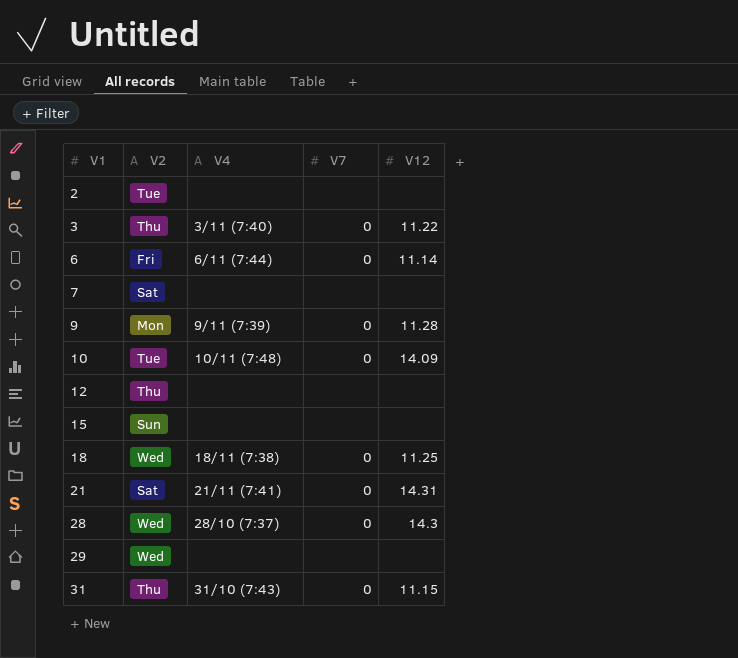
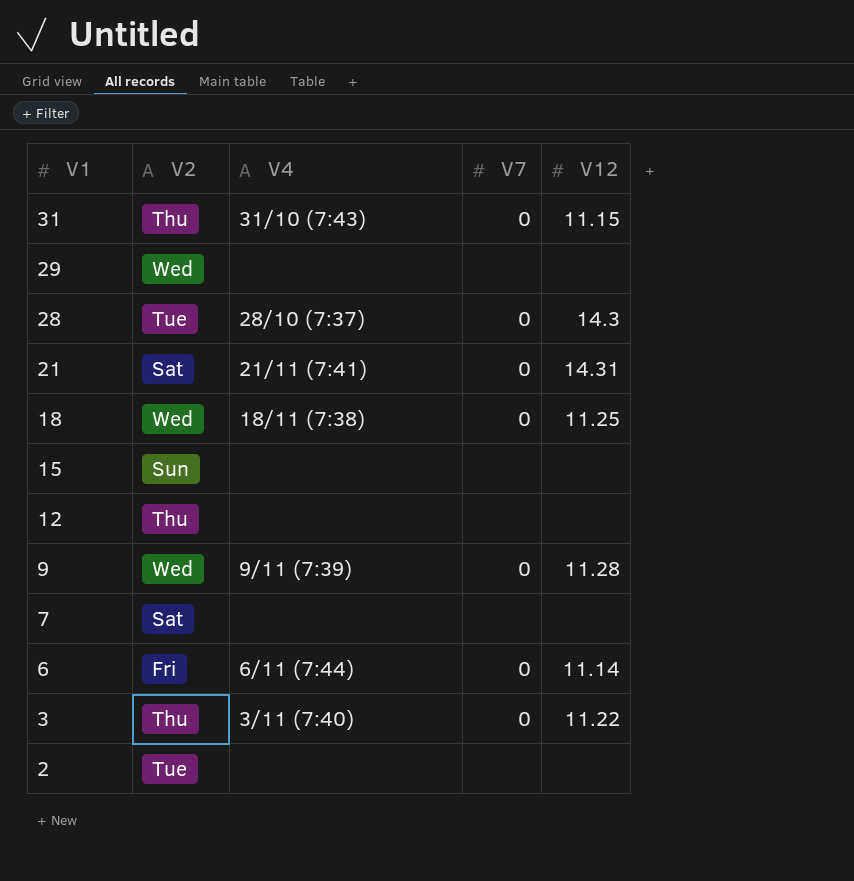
row order: V1 ascending -> V1 descending
row 10: Tue | 10/11 (7:48) | 0 | 14.09 -> none
28 | V2: Wed -> Tue
9 | V2: Mon -> Wed

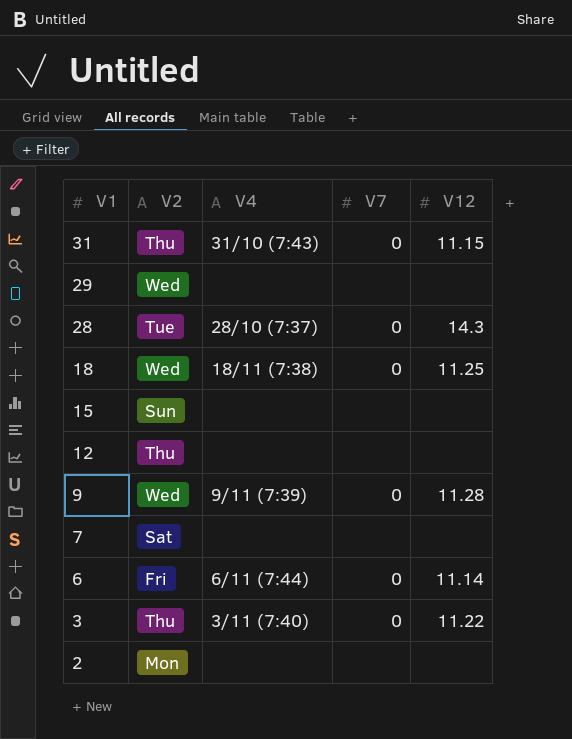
row 21: Sat | 21/11 (7:41) | 0 | 14.31 -> none
2 | V2: Tue -> Mon

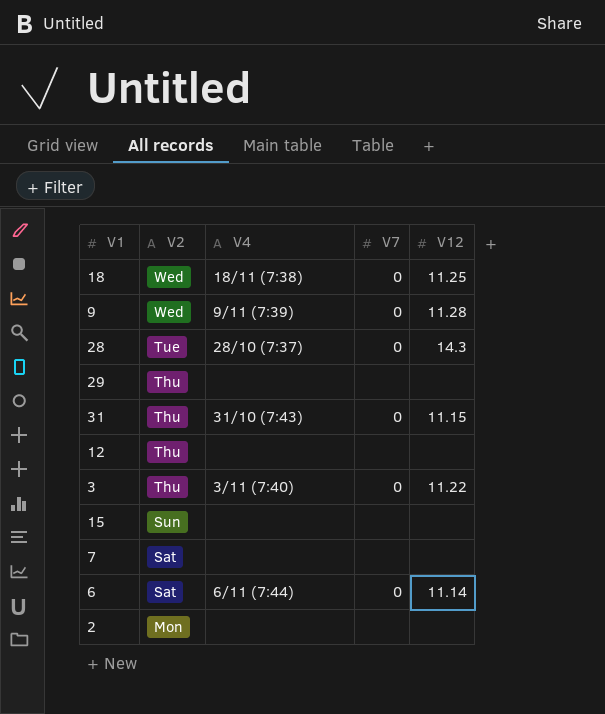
row order: V1 descending -> V2 descending
29 | V2: Wed -> Thu
6 | V2: Fri -> Sat

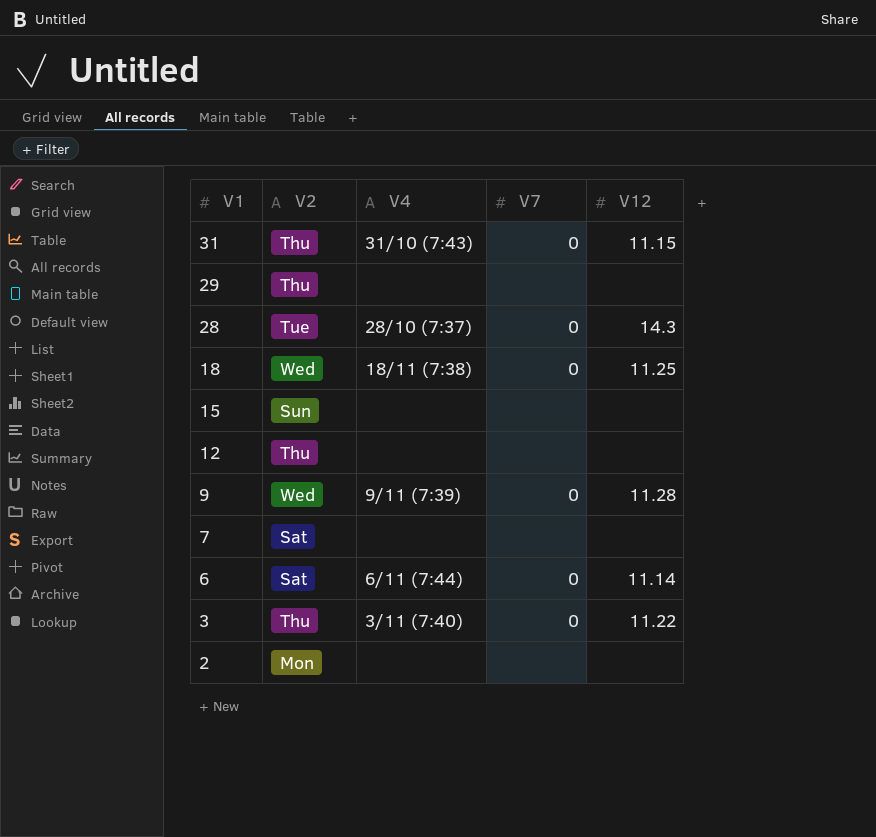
row order: V2 descending -> V1 descending

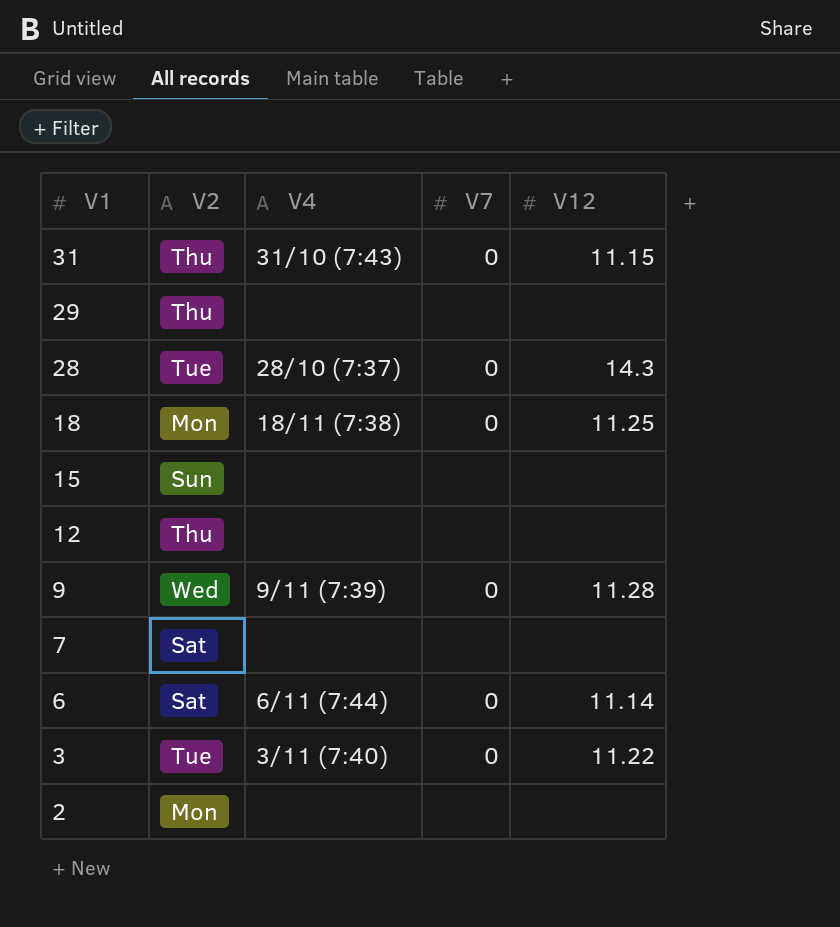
18 | V2: Wed -> Mon
3 | V2: Thu -> Tue

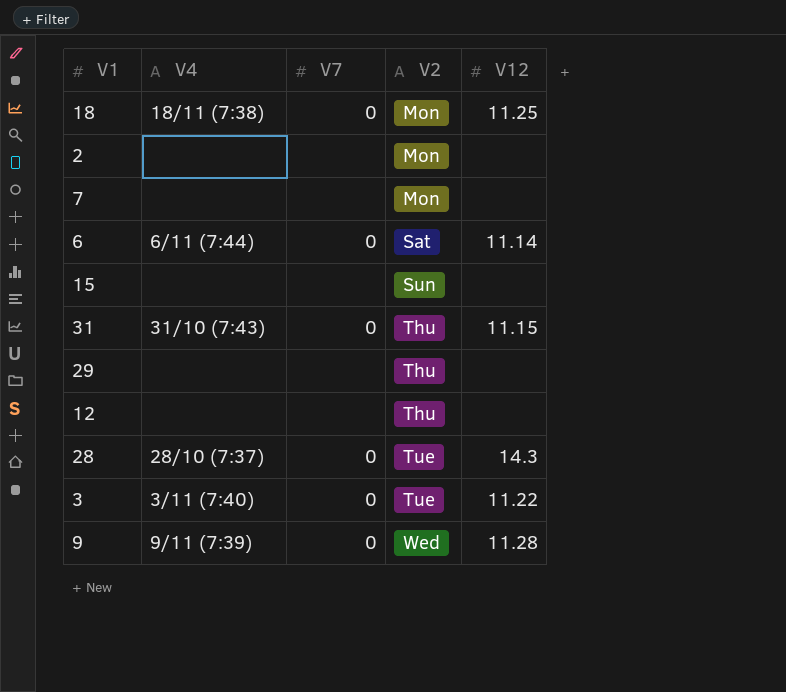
row order: V1 descending -> V2 ascending
column V2 | position: 2 -> 4
7 | V2: Sat -> Mon

